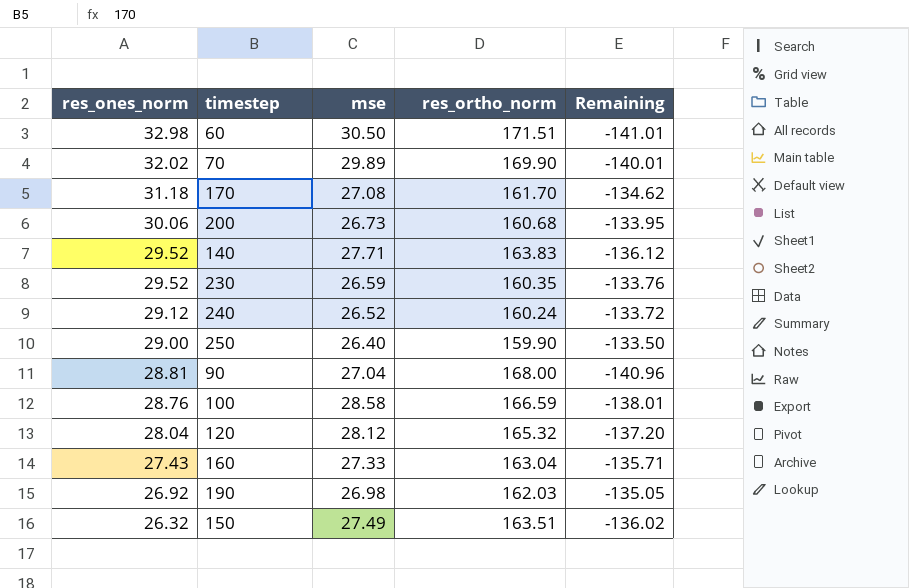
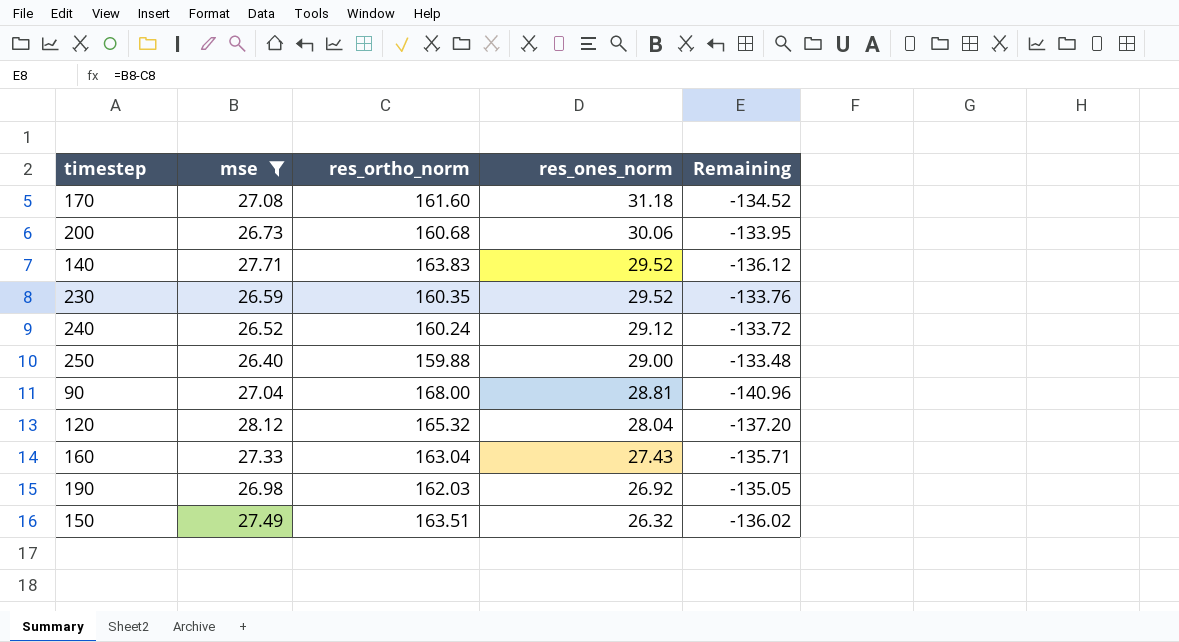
filter: none -> mse <= 28.12
column res_ones_norm | position: 1 -> 4
170 | res_ortho_norm: 161.70 -> 161.60
170 | Remaining: -134.62 -> -134.52
250 | res_ortho_norm: 159.90 -> 159.88
250 | Remaining: -133.50 -> -133.48

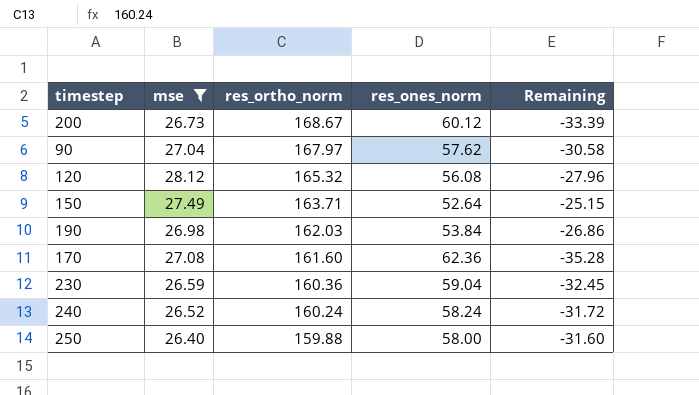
row order: res_ones_norm descending -> res_ortho_norm descending
column Remaining | formula: [mse] - [res_ortho_norm] -> [mse] - [res_ones_norm]
row 140: 27.71 | 163.83 | 29.52 | -136.12 -> none
row 160: 27.33 | 163.04 | 27.43 | -135.71 -> none
200 | res_ortho_norm: 160.68 -> 168.67
200 | res_ones_norm: 30.06 -> 60.12
90 | res_ortho_norm: 168.00 -> 167.97
90 | res_ones_norm: 28.81 -> 57.62
120 | res_ones_norm: 28.04 -> 56.08
150 | res_ortho_norm: 163.51 -> 163.71
150 | res_ones_norm: 26.32 -> 52.64
190 | res_ones_norm: 26.92 -> 53.84
170 | res_ones_norm: 31.18 -> 62.36
230 | res_ortho_norm: 160.35 -> 160.36
230 | res_ones_norm: 29.52 -> 59.04
240 | res_ones_norm: 29.12 -> 58.24
250 | res_ones_norm: 29.00 -> 58.00

